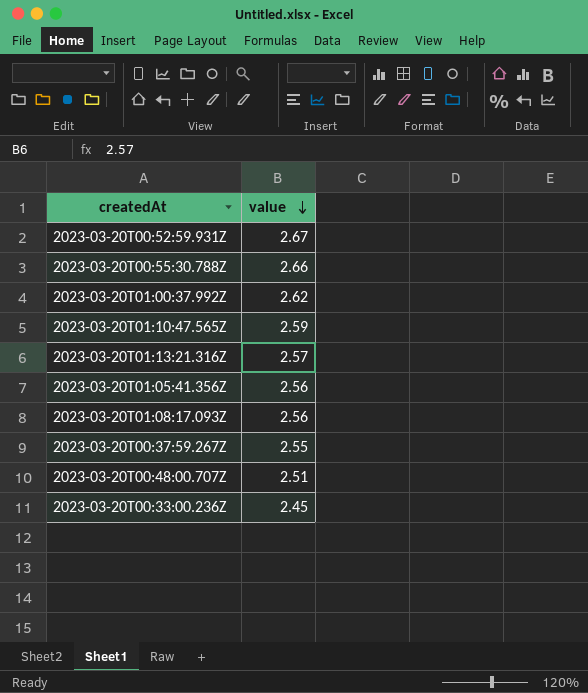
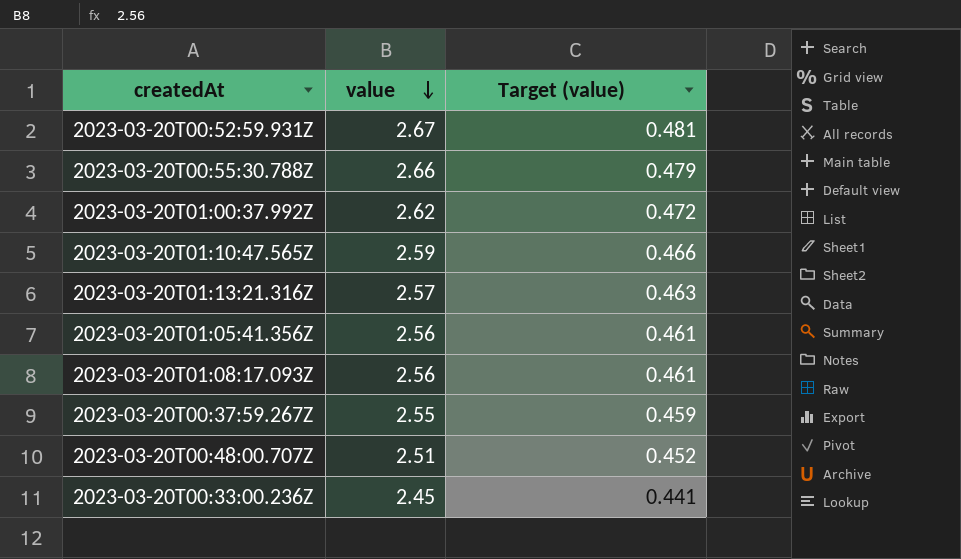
column Target (value) | formula: none -> [value] * 0.18

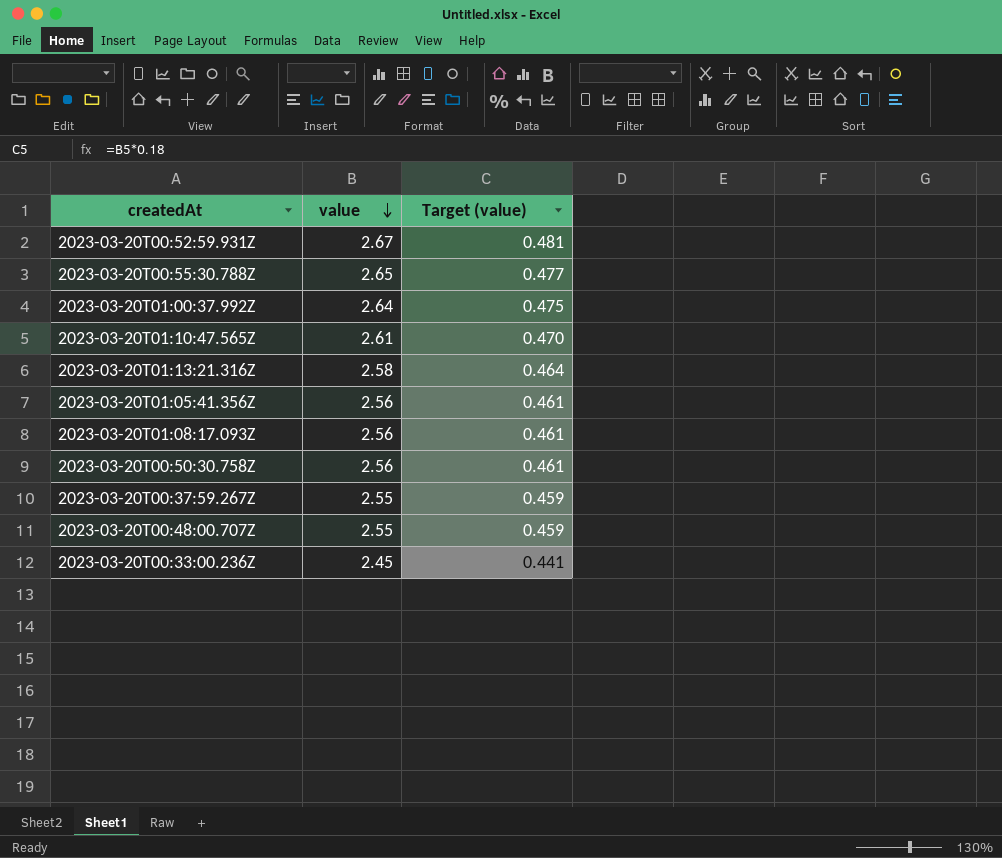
2023-03-20T00:55:30.788Z | value: 2.66 -> 2.65
2023-03-20T00:55:30.788Z | Target (value): 0.479 -> 0.477
2023-03-20T01:00:37.992Z | value: 2.62 -> 2.64
2023-03-20T01:00:37.992Z | Target (value): 0.472 -> 0.475
2023-03-20T01:10:47.565Z | value: 2.59 -> 2.61
2023-03-20T01:10:47.565Z | Target (value): 0.466 -> 0.470
2023-03-20T01:13:21.316Z | value: 2.57 -> 2.58
2023-03-20T01:13:21.316Z | Target (value): 0.463 -> 0.464
row 2023-03-20T00:50:30.758Z: none -> 2.56 | 0.461
2023-03-20T00:48:00.707Z | value: 2.51 -> 2.55
2023-03-20T00:48:00.707Z | Target (value): 0.452 -> 0.459

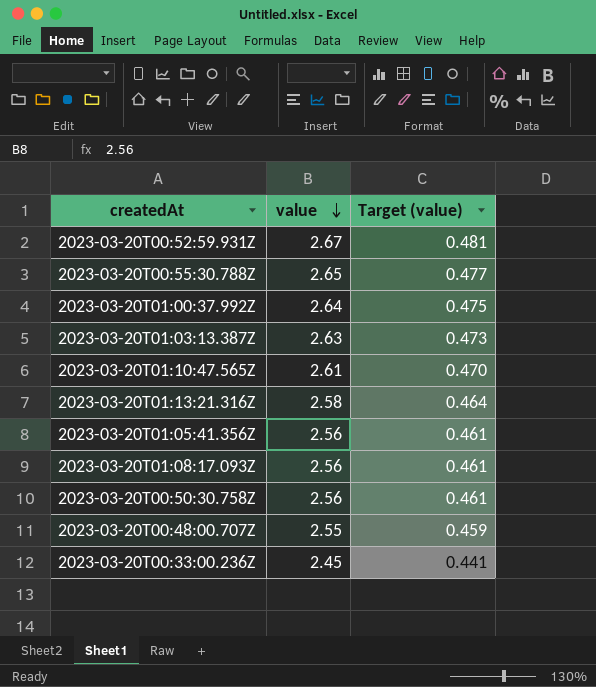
row 2023-03-20T00:37:59.267Z: 2.55 | 0.459 -> none
row 2023-03-20T01:03:13.387Z: none -> 2.63 | 0.473

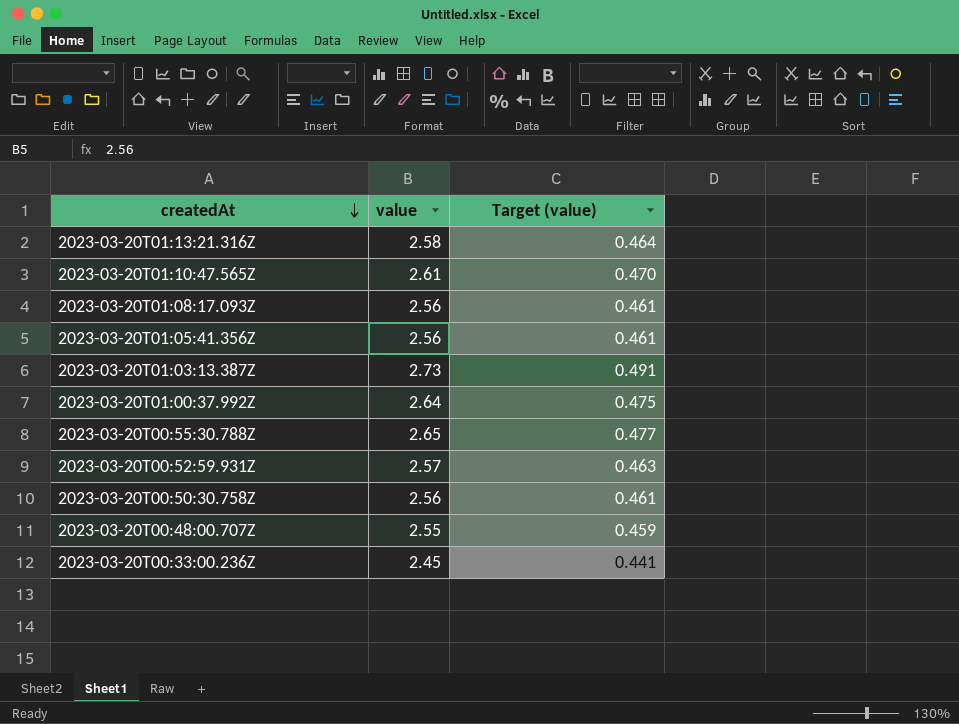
row order: value descending -> createdAt descending
2023-03-20T01:03:13.387Z | value: 2.63 -> 2.73
2023-03-20T01:03:13.387Z | Target (value): 0.473 -> 0.491
2023-03-20T00:52:59.931Z | value: 2.67 -> 2.57
2023-03-20T00:52:59.931Z | Target (value): 0.481 -> 0.463

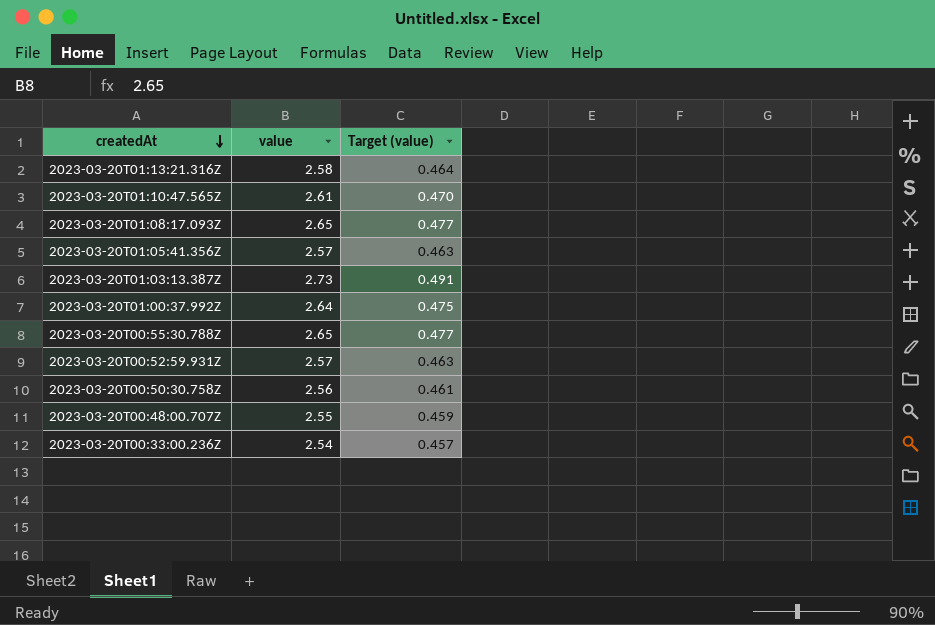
2023-03-20T01:08:17.093Z | value: 2.56 -> 2.65
2023-03-20T01:08:17.093Z | Target (value): 0.461 -> 0.477
2023-03-20T01:05:41.356Z | value: 2.56 -> 2.57
2023-03-20T01:05:41.356Z | Target (value): 0.461 -> 0.463
2023-03-20T00:33:00.236Z | value: 2.45 -> 2.54
2023-03-20T00:33:00.236Z | Target (value): 0.441 -> 0.457

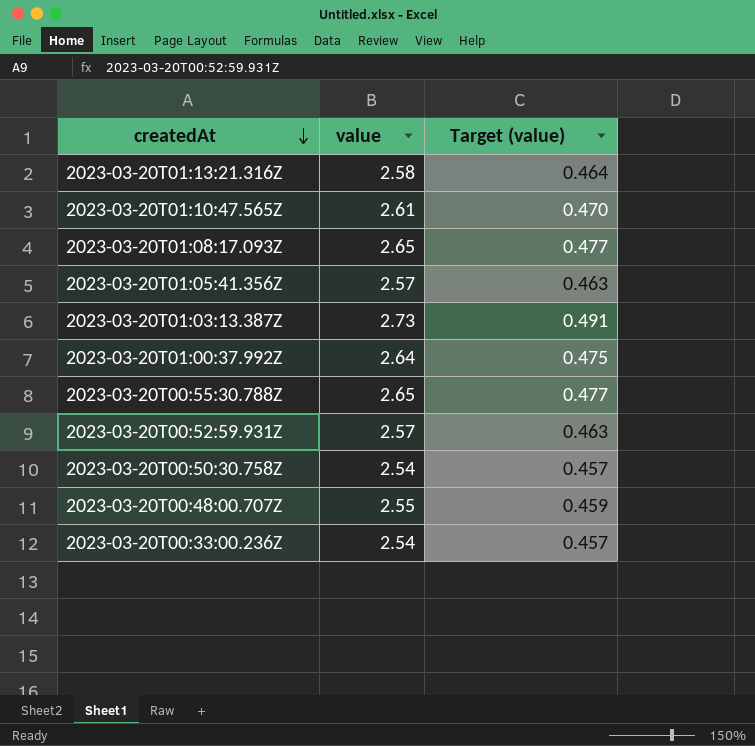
2023-03-20T00:50:30.758Z | value: 2.56 -> 2.54
2023-03-20T00:50:30.758Z | Target (value): 0.461 -> 0.457

